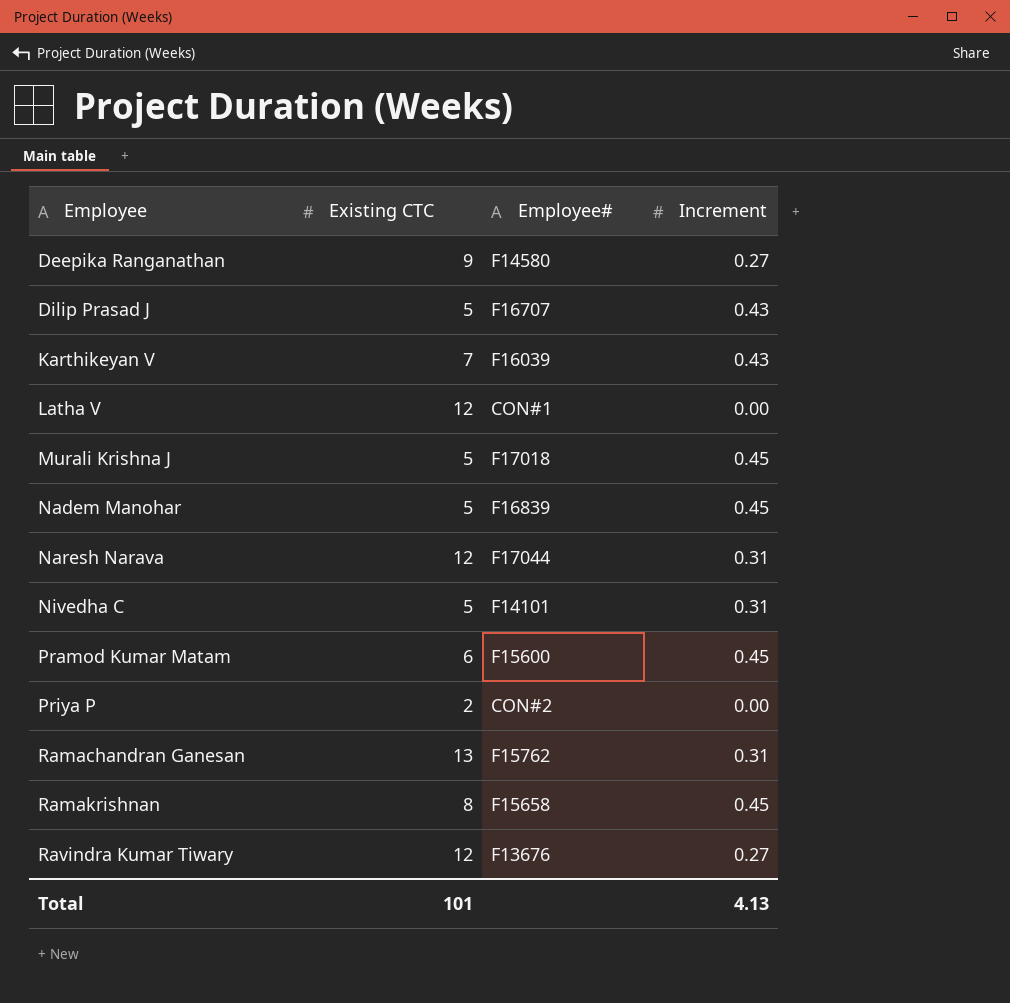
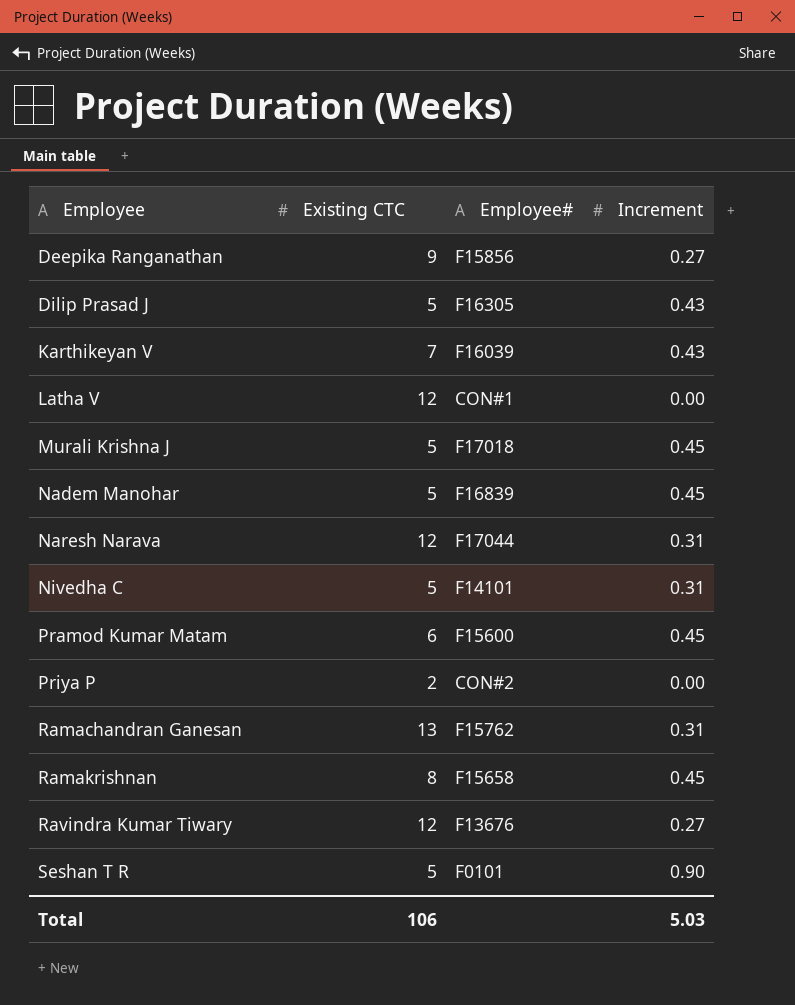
Deepika Ranganathan | Employee#: F14580 -> F15856
Dilip Prasad J | Employee#: F16707 -> F16305
row Seshan T R: none -> 5 | F0101 | 0.90
Total | Existing CTC: 101 -> 106
Total | Increment: 4.13 -> 5.03

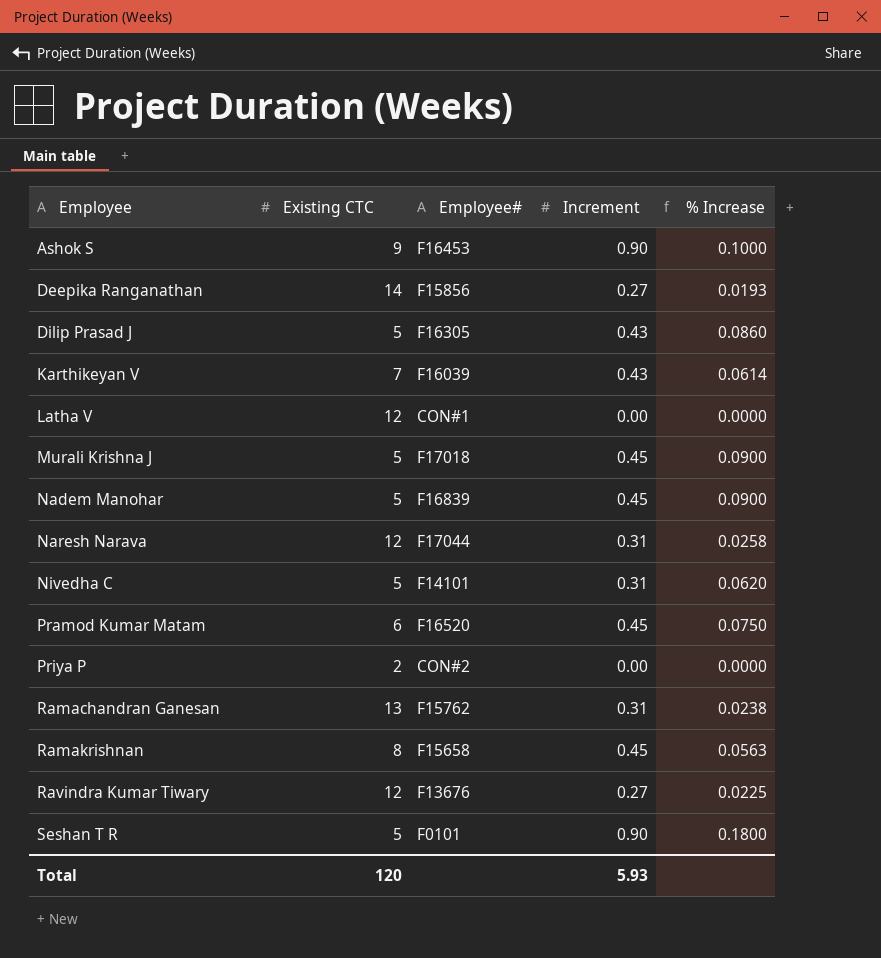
column % Increase | formula: none -> [Increment] / [Existing CTC]
row Ashok S: none -> 9 | F16453 | 0.90 | 0.1000
Deepika Ranganathan | Existing CTC: 9 -> 14
Pramod Kumar Matam | Employee#: F15600 -> F16520
Total | Existing CTC: 106 -> 120
Total | Increment: 5.03 -> 5.93

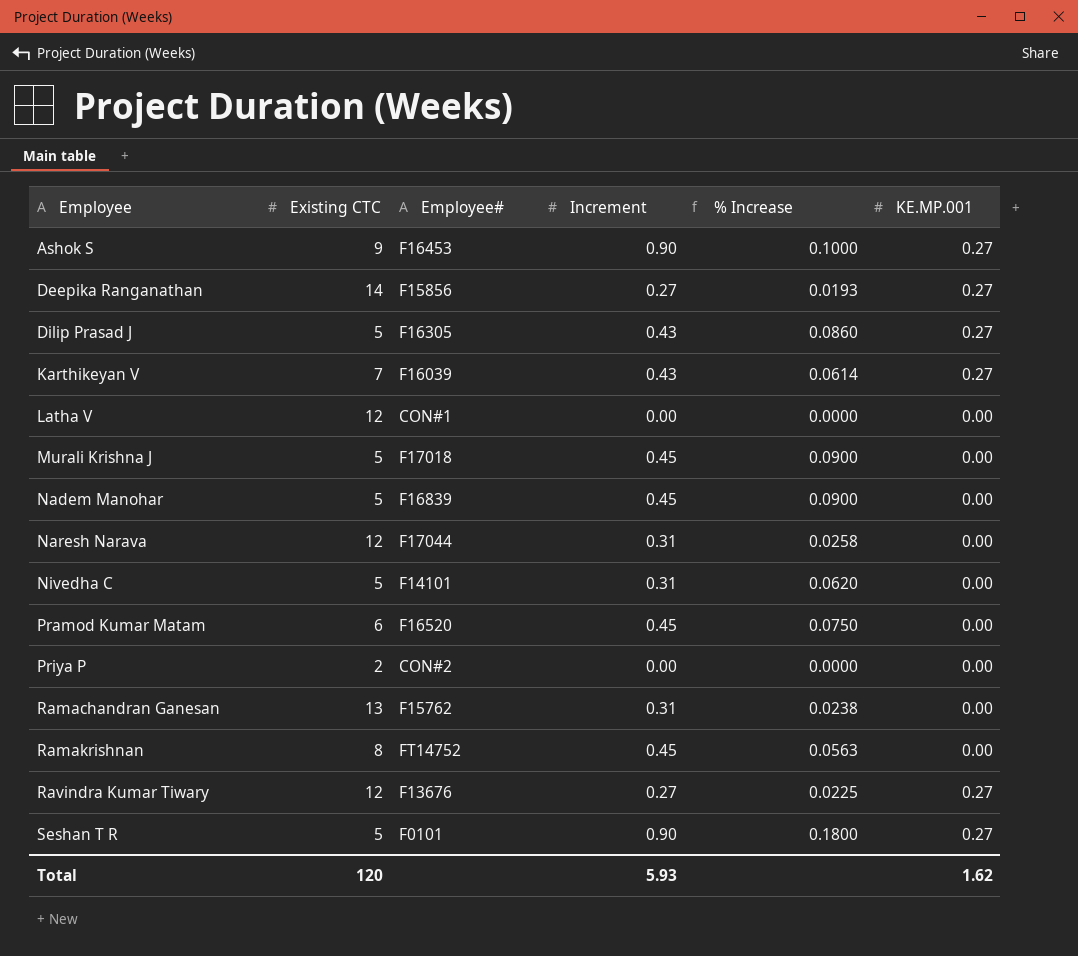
column KE.MP.001 | position: none -> 6
Ramakrishnan | Employee#: F15658 -> FT14752

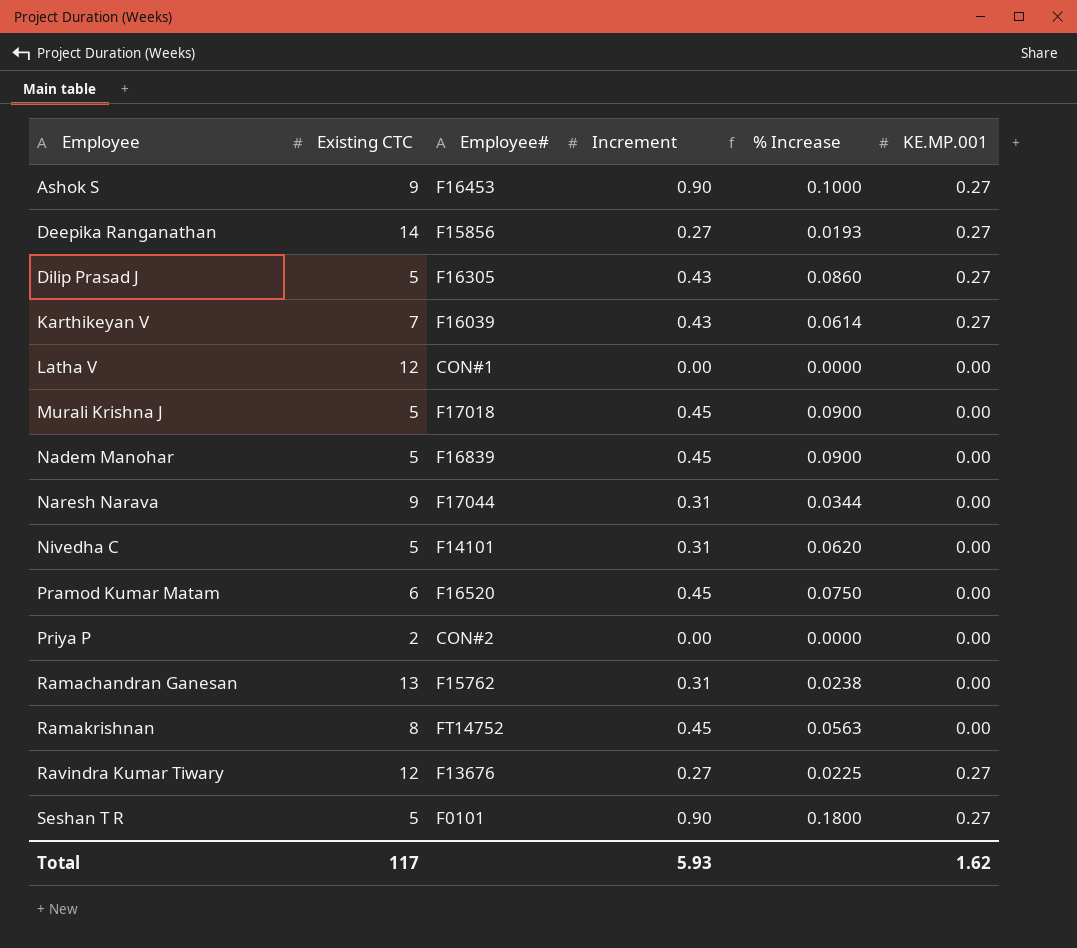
Naresh Narava | Existing CTC: 12 -> 9
Naresh Narava | % Increase: 0.0258 -> 0.0344
Total | Existing CTC: 120 -> 117

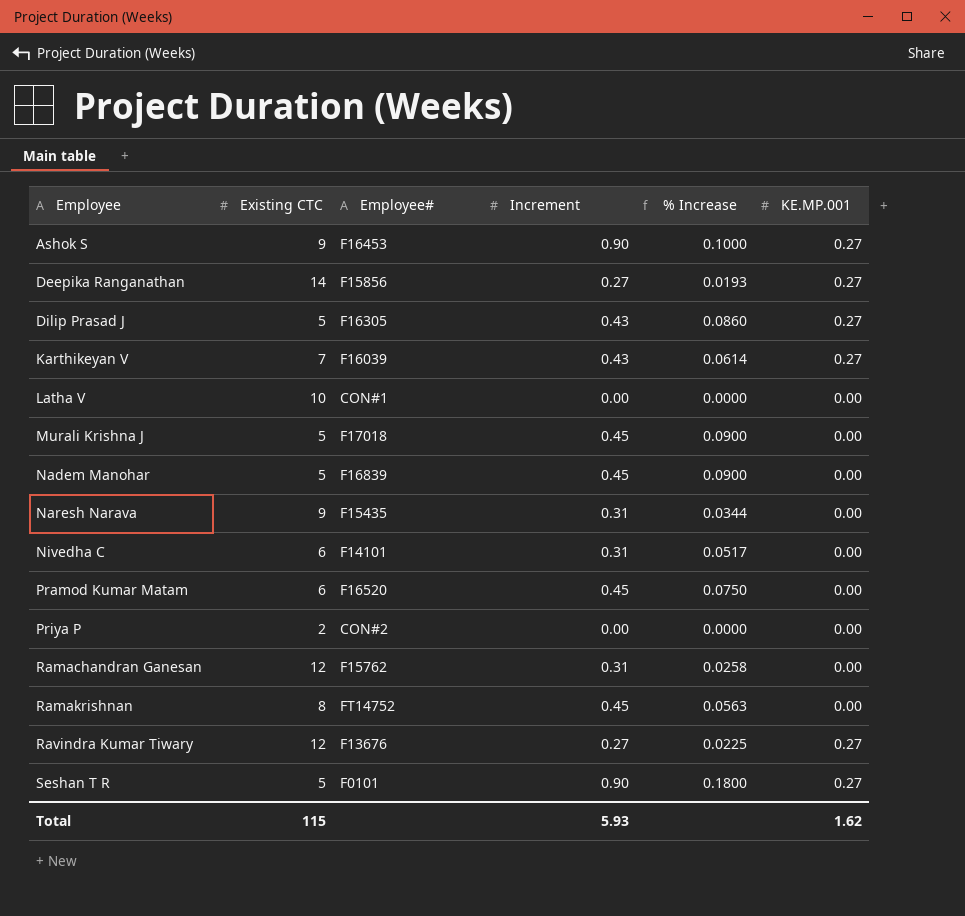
Latha V | Existing CTC: 12 -> 10
Naresh Narava | Employee#: F17044 -> F15435
Nivedha C | Existing CTC: 5 -> 6
Nivedha C | % Increase: 0.0620 -> 0.0517
Ramachandran Ganesan | Existing CTC: 13 -> 12
Ramachandran Ganesan | % Increase: 0.0238 -> 0.0258
Total | Existing CTC: 117 -> 115

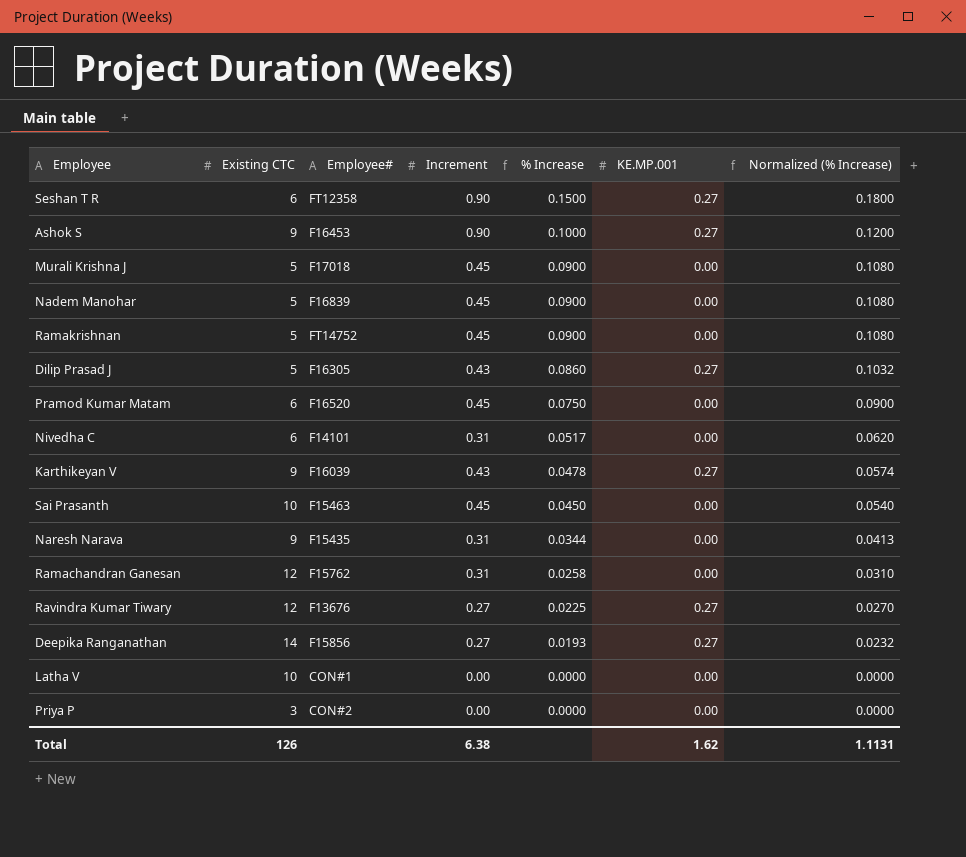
row order: Employee ascending -> % Increase descending
column Normalized (% Increase) | formula: none -> [% Increase] * 1.2
Seshan T R | Existing CTC: 5 -> 6
Seshan T R | Employee#: F0101 -> FT12358
Seshan T R | % Increase: 0.1800 -> 0.1500
Ramakrishnan | Existing CTC: 8 -> 5
Ramakrishnan | % Increase: 0.0563 -> 0.0900
Karthikeyan V | Existing CTC: 7 -> 9
Karthikeyan V | % Increase: 0.0614 -> 0.0478
row Sai Prasanth: none -> 10 | F15463 | 0.45 | 0.0450 | 0.00 | 0.0540
Priya P | Existing CTC: 2 -> 3
Total | Existing CTC: 115 -> 126
Total | Increment: 5.93 -> 6.38

